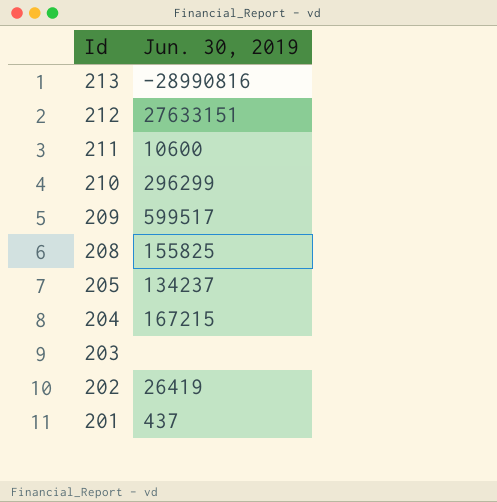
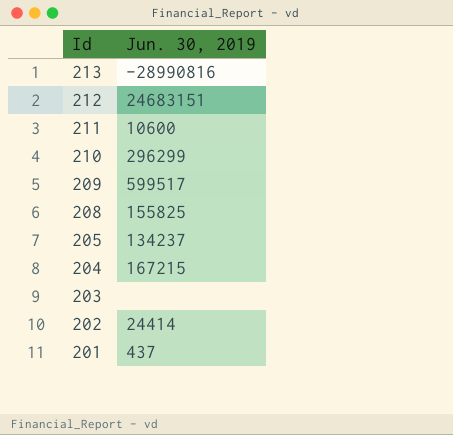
212 | Jun. 30, 2019: 27633151 -> 24683151
202 | Jun. 30, 2019: 26419 -> 24414

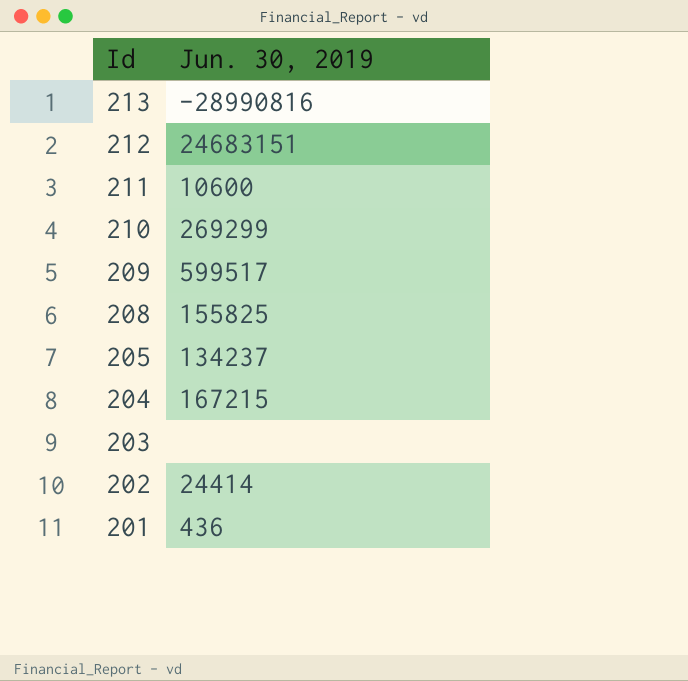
210 | Jun. 30, 2019: 296299 -> 269299
201 | Jun. 30, 2019: 437 -> 436

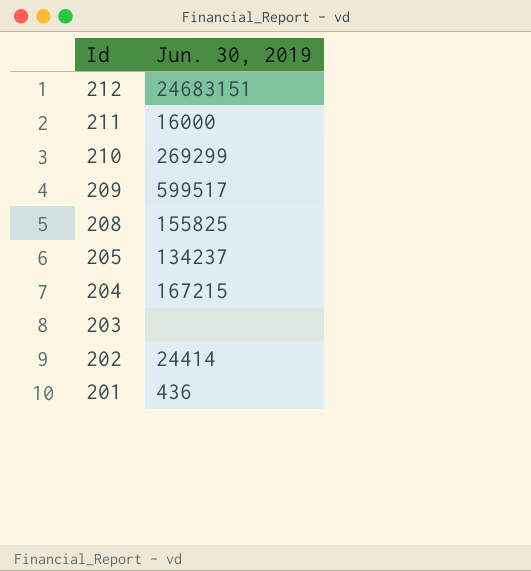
row 213: -28990816 -> none
211 | Jun. 30, 2019: 10600 -> 16000

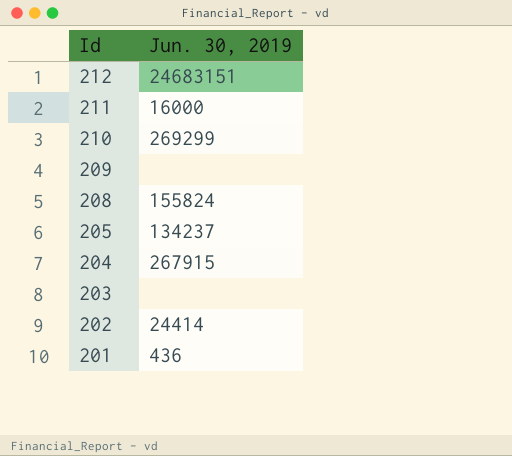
209 | Jun. 30, 2019: 599517 -> none
208 | Jun. 30, 2019: 155825 -> 155824
204 | Jun. 30, 2019: 167215 -> 267915

